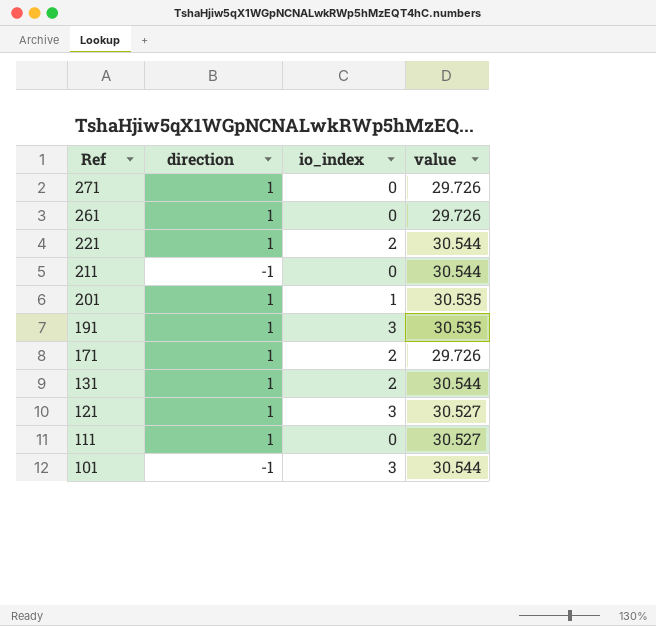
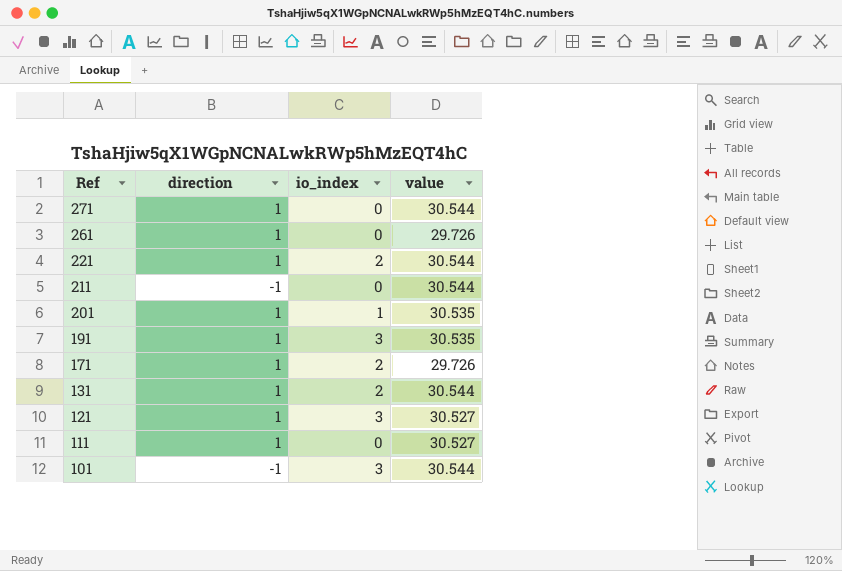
271 | value: 29.726 -> 30.544

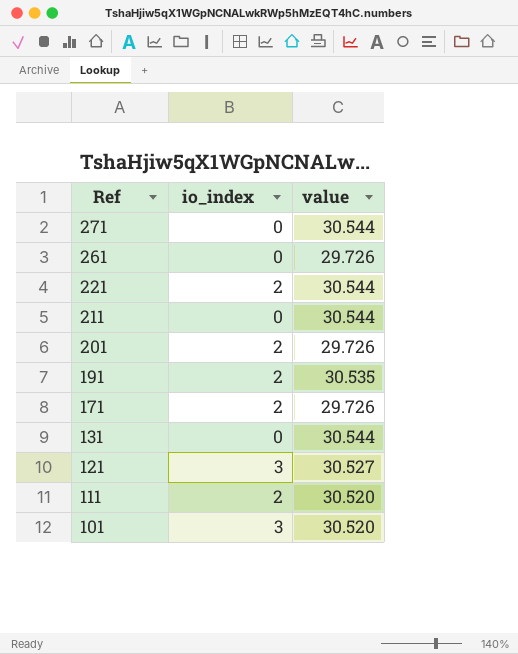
column direction | position: 2 -> none
201 | io_index: 1 -> 2
201 | value: 30.535 -> 29.726
191 | io_index: 3 -> 2
131 | io_index: 2 -> 0
111 | io_index: 0 -> 2
111 | value: 30.527 -> 30.520
101 | value: 30.544 -> 30.520

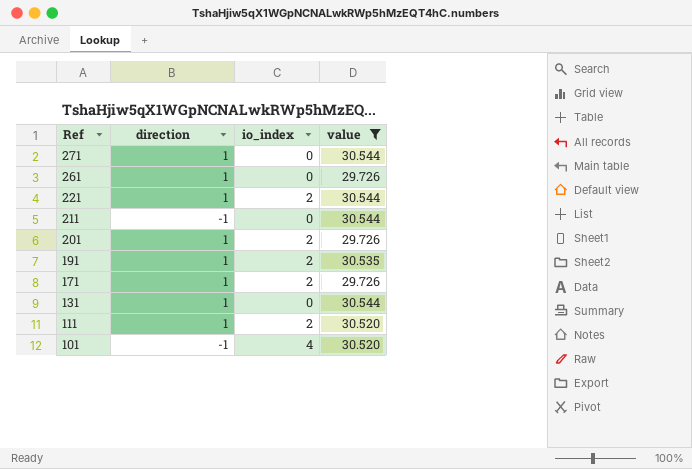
filter: none -> value != 30.527
column direction | position: none -> 2
101 | io_index: 3 -> 4

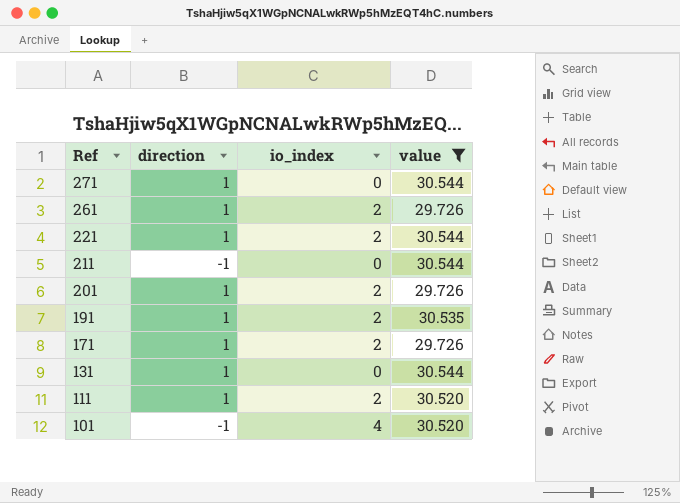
261 | io_index: 0 -> 2

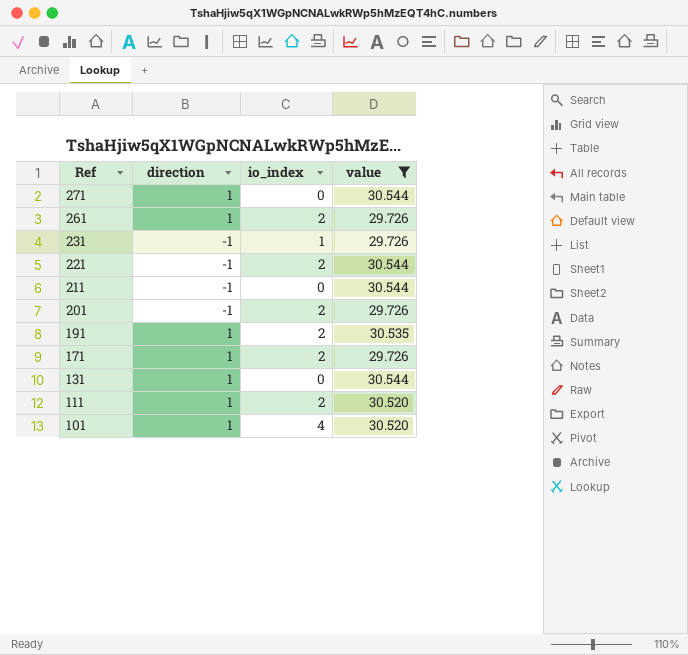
row 231: none -> -1 | 1 | 29.726
221 | direction: 1 -> -1
201 | direction: 1 -> -1
101 | direction: -1 -> 1

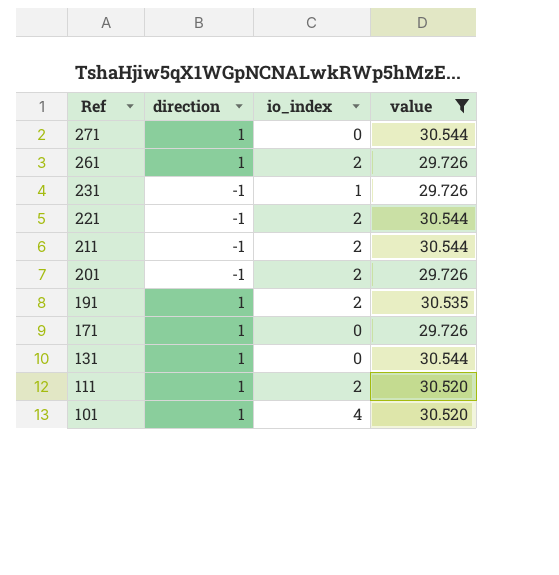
211 | io_index: 0 -> 2
171 | io_index: 2 -> 0

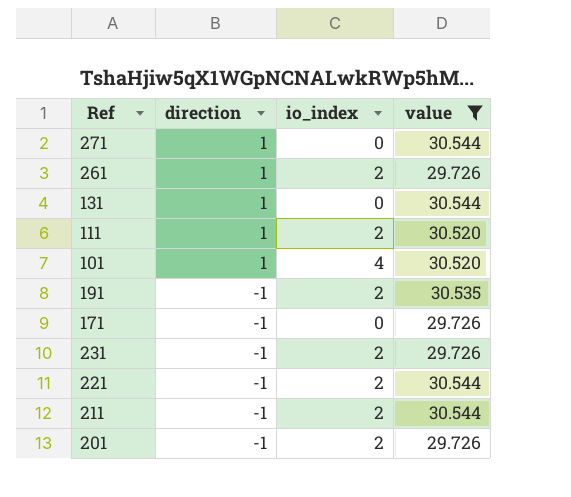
row order: Ref descending -> direction descending
191 | direction: 1 -> -1
171 | direction: 1 -> -1
231 | io_index: 1 -> 2

